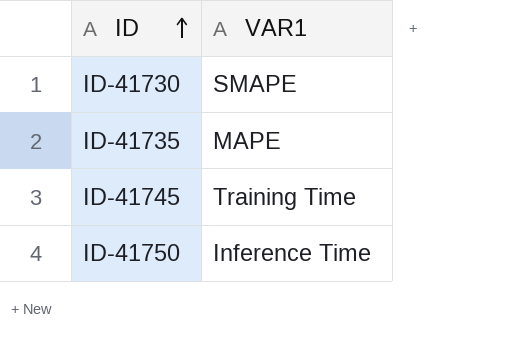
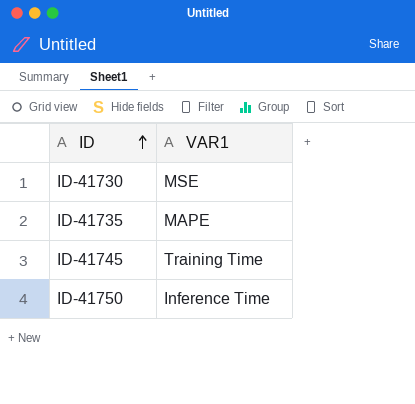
ID-41730 | VAR1: SMAPE -> MSE

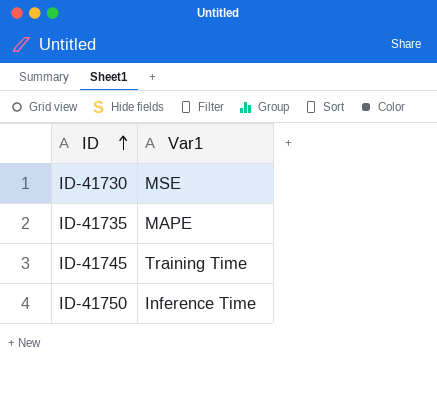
column name: VAR1 -> Var1

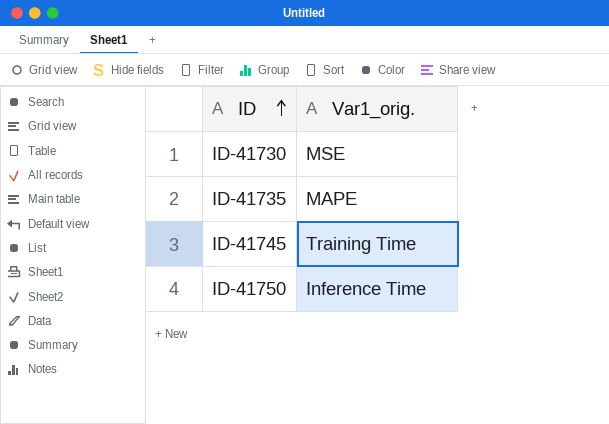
column name: Var1 -> Var1_orig.

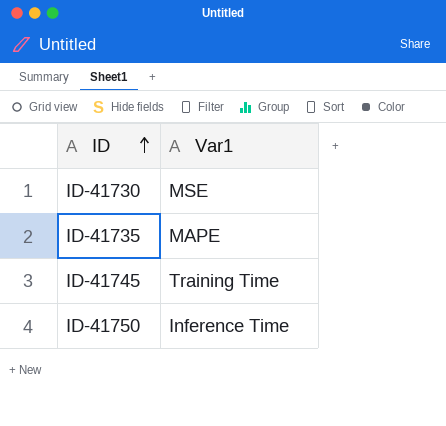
column name: Var1_orig. -> Var1

